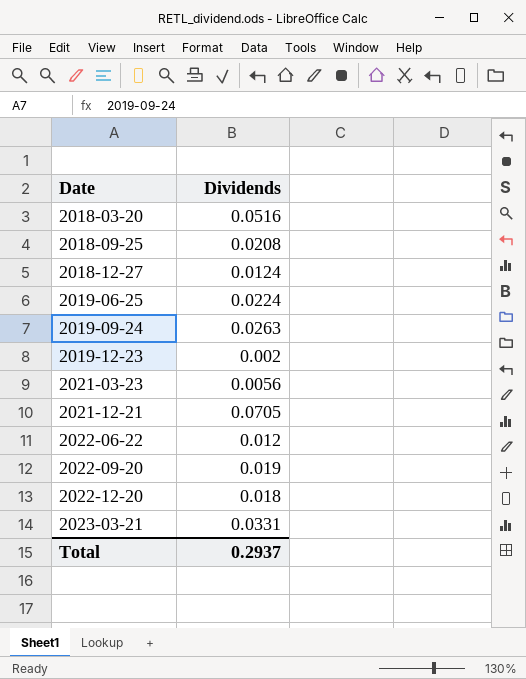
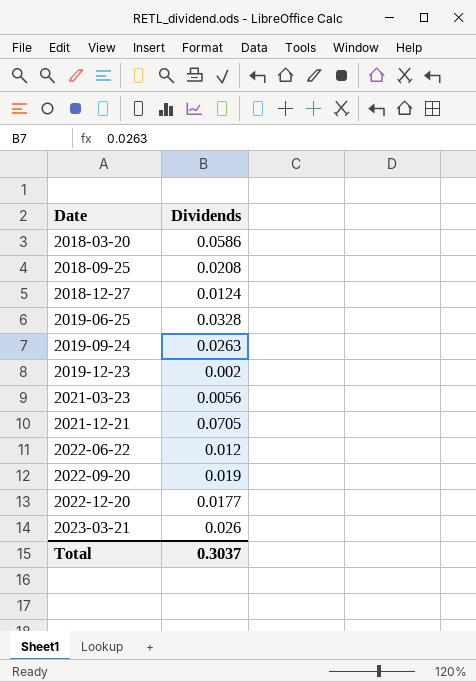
2018-03-20 | Dividends: 0.0516 -> 0.0586
2019-06-25 | Dividends: 0.0224 -> 0.0328
2022-12-20 | Dividends: 0.018 -> 0.0177
2023-03-21 | Dividends: 0.0331 -> 0.026
Total | Dividends: 0.2937 -> 0.3037

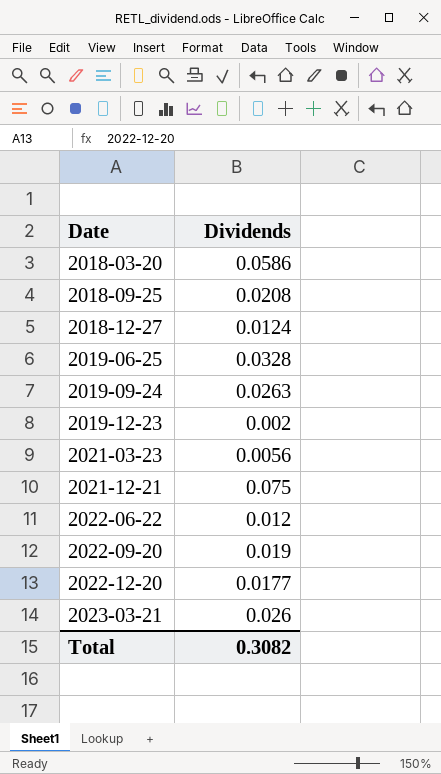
2021-12-21 | Dividends: 0.0705 -> 0.075
Total | Dividends: 0.3037 -> 0.3082

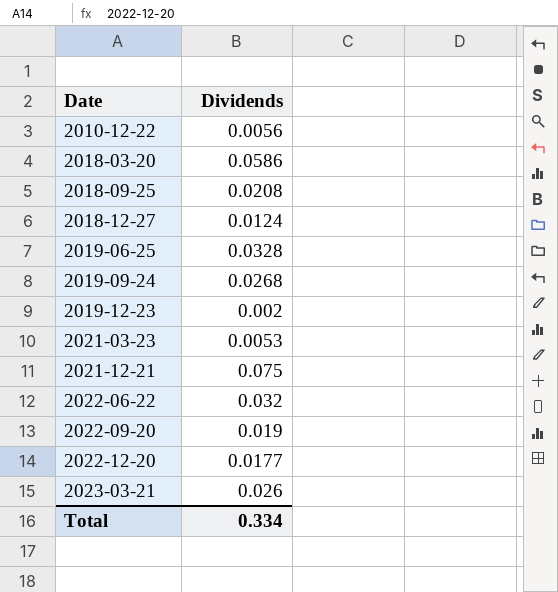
row 2010-12-22: none -> 0.0056
2019-09-24 | Dividends: 0.0263 -> 0.0268
2021-03-23 | Dividends: 0.0056 -> 0.0053
2022-06-22 | Dividends: 0.012 -> 0.032
Total | Dividends: 0.3082 -> 0.334

